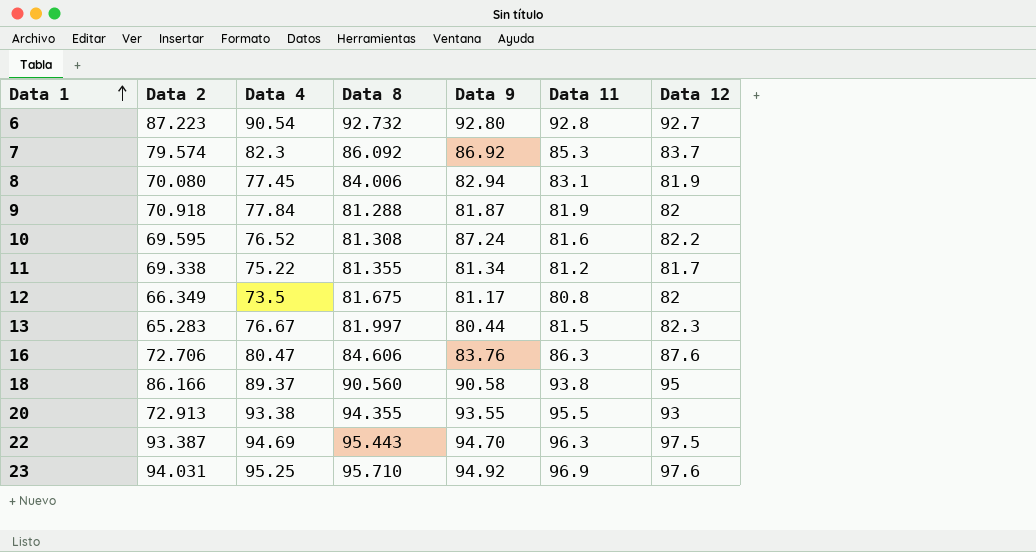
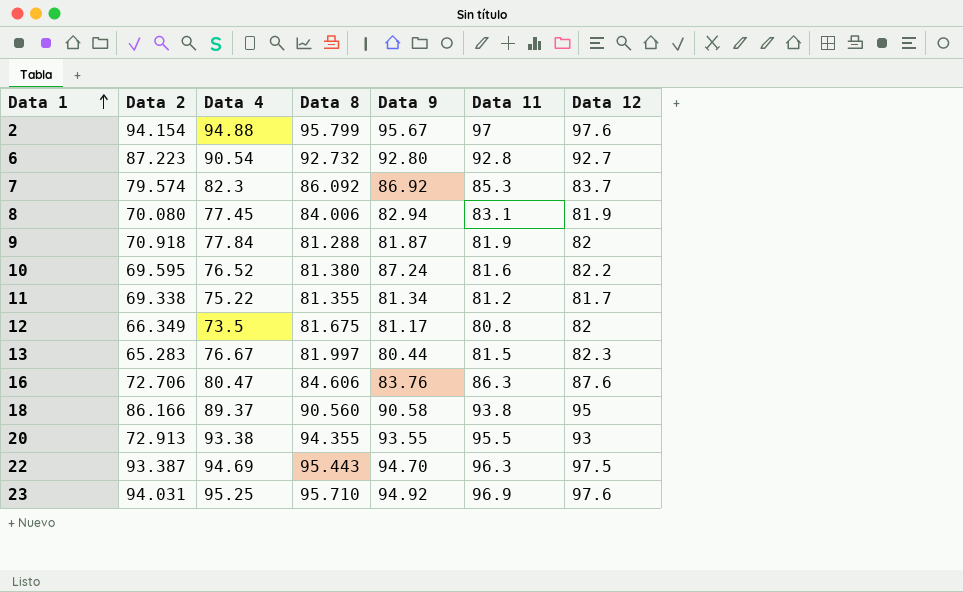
row 2: none -> 94.154 | 94.88 | 95.799 | 95.67 | 97 | 97.6
10 | Data 8: 81.308 -> 81.380

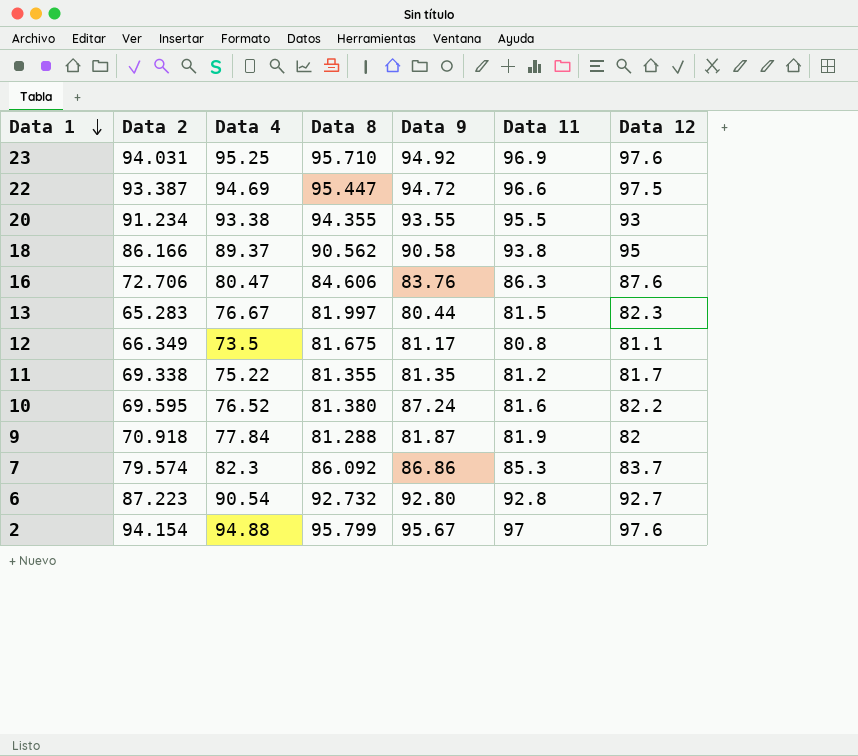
row order: Data 1 ascending -> Data 1 descending
row 8: 70.080 | 77.45 | 84.006 | 82.94 | 83.1 | 81.9 -> none
22 | Data 8: 95.443 -> 95.447
22 | Data 9: 94.70 -> 94.72
22 | Data 11: 96.3 -> 96.6
20 | Data 2: 72.913 -> 91.234
18 | Data 8: 90.560 -> 90.562
12 | Data 12: 82 -> 81.1
11 | Data 9: 81.34 -> 81.35
7 | Data 9: 86.92 -> 86.86

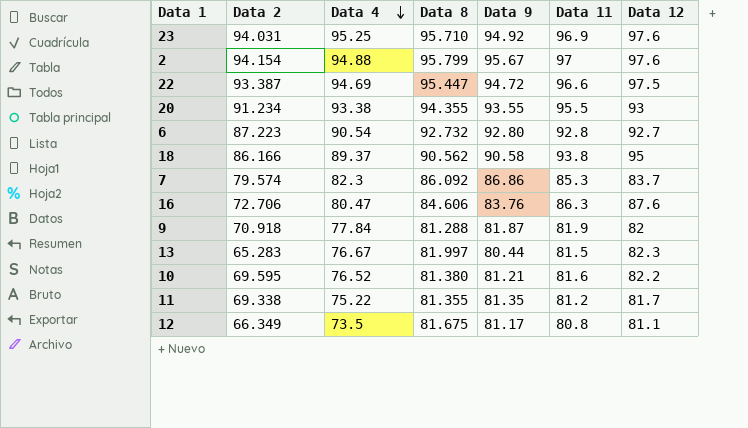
row order: Data 1 descending -> Data 4 descending
10 | Data 9: 87.24 -> 81.21

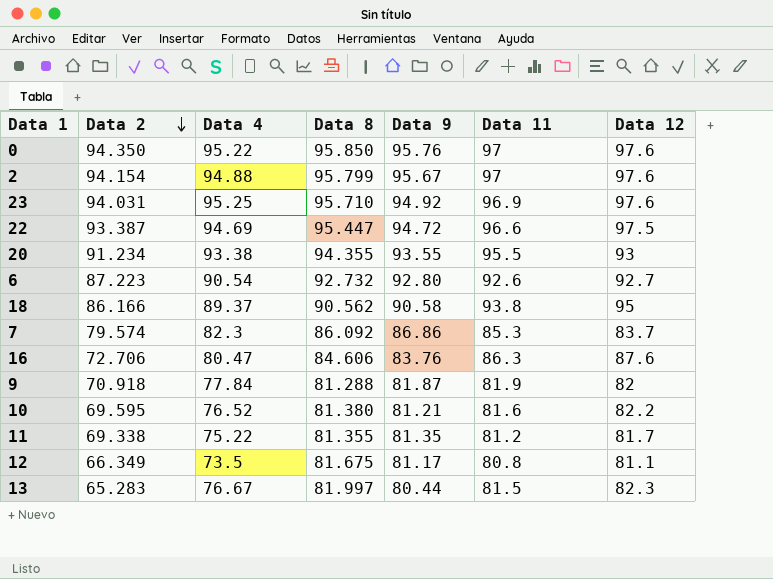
row order: Data 4 descending -> Data 2 descending
row 0: none -> 94.350 | 95.22 | 95.850 | 95.76 | 97 | 97.6
6 | Data 11: 92.8 -> 92.6

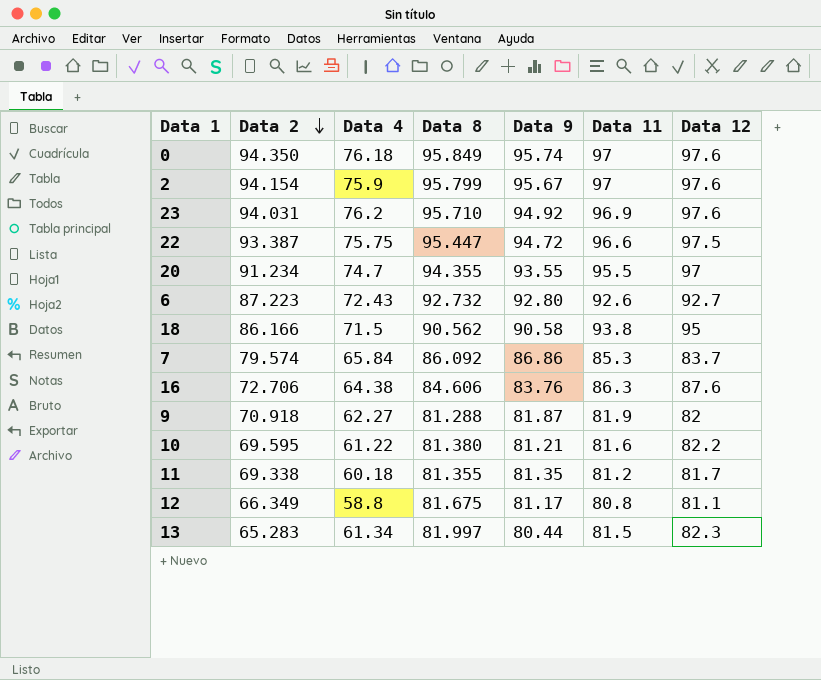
0 | Data 4: 95.22 -> 76.18
0 | Data 8: 95.850 -> 95.849
0 | Data 9: 95.76 -> 95.74
2 | Data 4: 94.88 -> 75.9
23 | Data 4: 95.25 -> 76.2
22 | Data 4: 94.69 -> 75.75
20 | Data 4: 93.38 -> 74.7
20 | Data 12: 93 -> 97
6 | Data 4: 90.54 -> 72.43
18 | Data 4: 89.37 -> 71.5
7 | Data 4: 82.3 -> 65.84
16 | Data 4: 80.47 -> 64.38
9 | Data 4: 77.84 -> 62.27
10 | Data 4: 76.52 -> 61.22
11 | Data 4: 75.22 -> 60.18
12 | Data 4: 73.5 -> 58.8
13 | Data 4: 76.67 -> 61.34

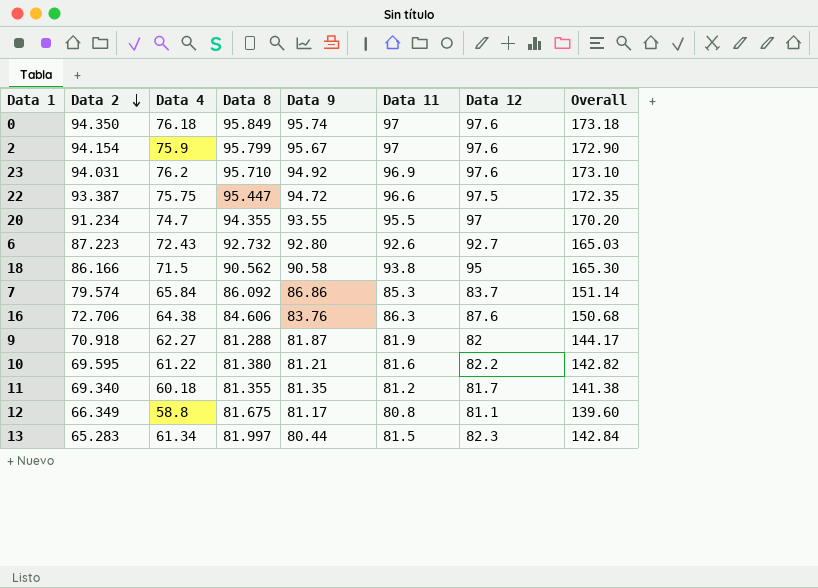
column Overall | formula: none -> [Data 4] + [Data 11]
11 | Data 2: 69.338 -> 69.340

